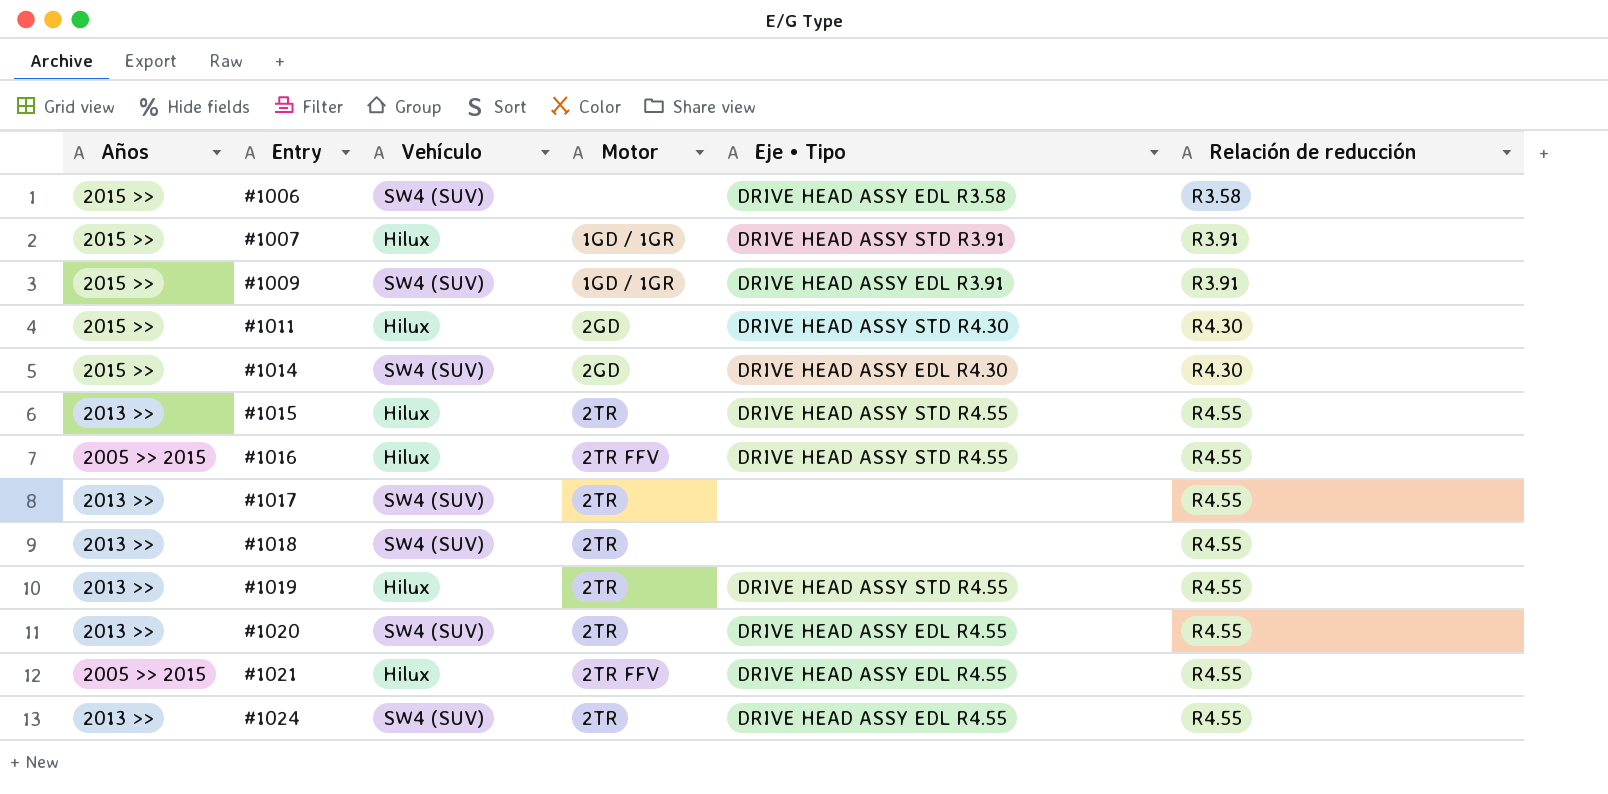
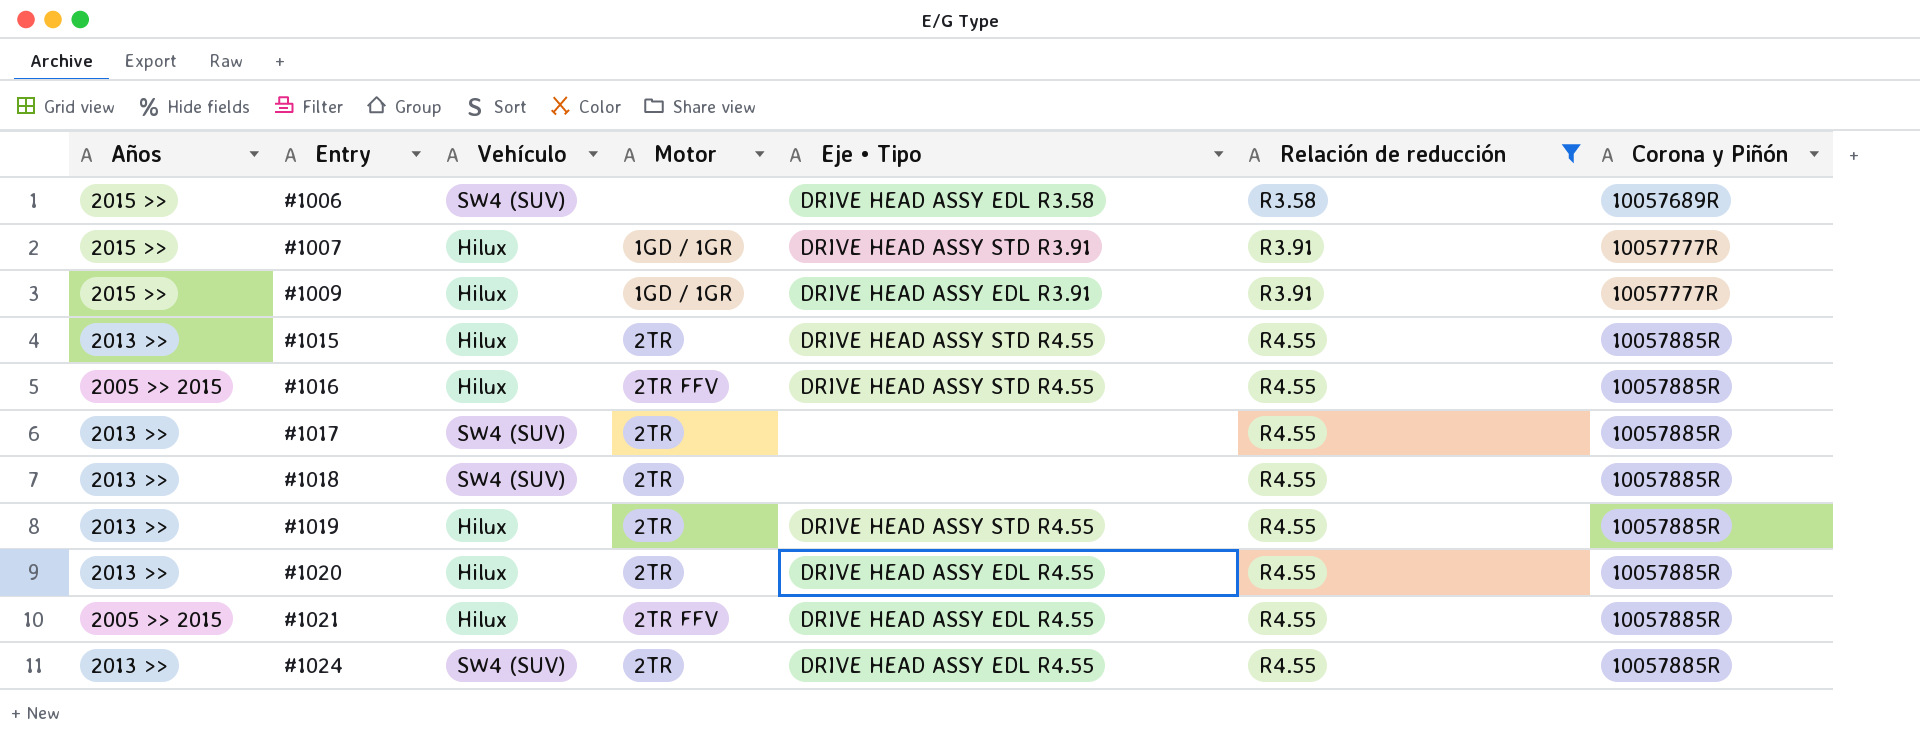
filter: none -> Relación de reducción != R4.30
column Corona y Piñón | position: none -> 7
#1009 | Vehículo: SW4 (SUV) -> Hilux
#1020 | Vehículo: SW4 (SUV) -> Hilux

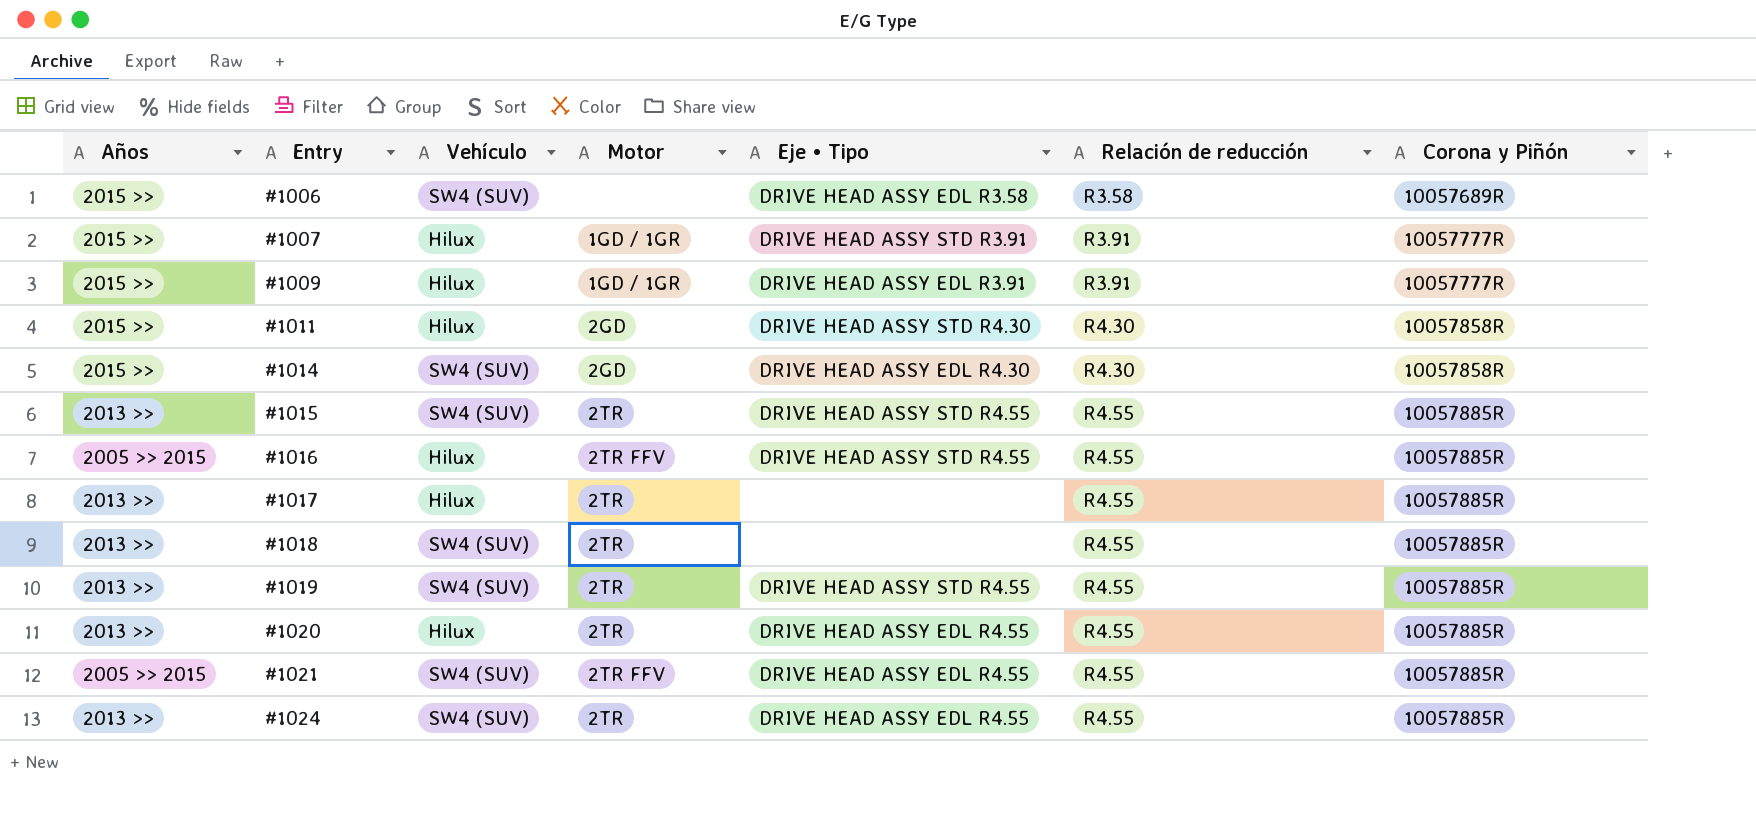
filter: Relación de reducción != R4.30 -> none
#1015 | Vehículo: Hilux -> SW4 (SUV)
#1017 | Vehículo: SW4 (SUV) -> Hilux
#1019 | Vehículo: Hilux -> SW4 (SUV)
#1021 | Vehículo: Hilux -> SW4 (SUV)

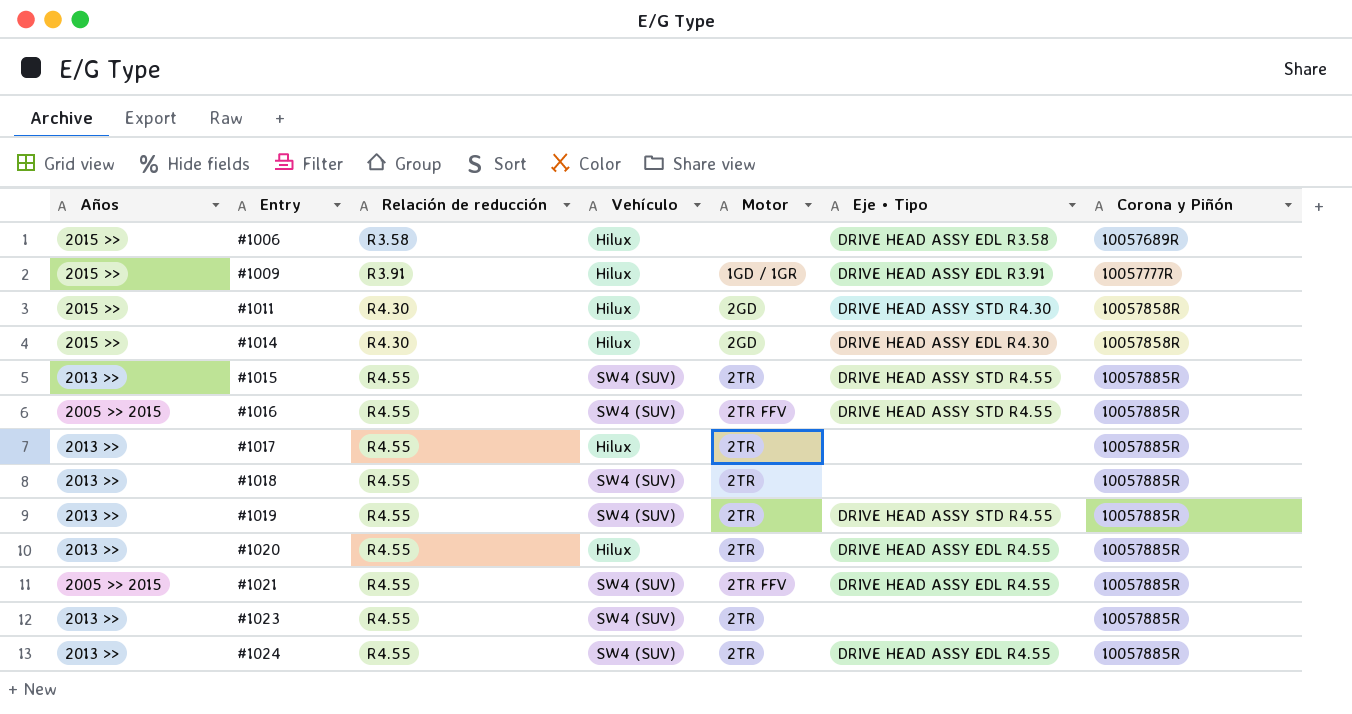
column Relación de reducción | position: 6 -> 3
row #1007: 2015 >> | Hilux | 1GD / 1GR | DRIVE HEAD ASSY STD R3.91 | R3.91 | 10057777R -> none
#1006 | Vehículo: SW4 (SUV) -> Hilux
#1014 | Vehículo: SW4 (SUV) -> Hilux
#1016 | Vehículo: Hilux -> SW4 (SUV)
row #1023: none -> 2013 >> | R4.55 | SW4 (SUV) | 2TR | none | 10057885R

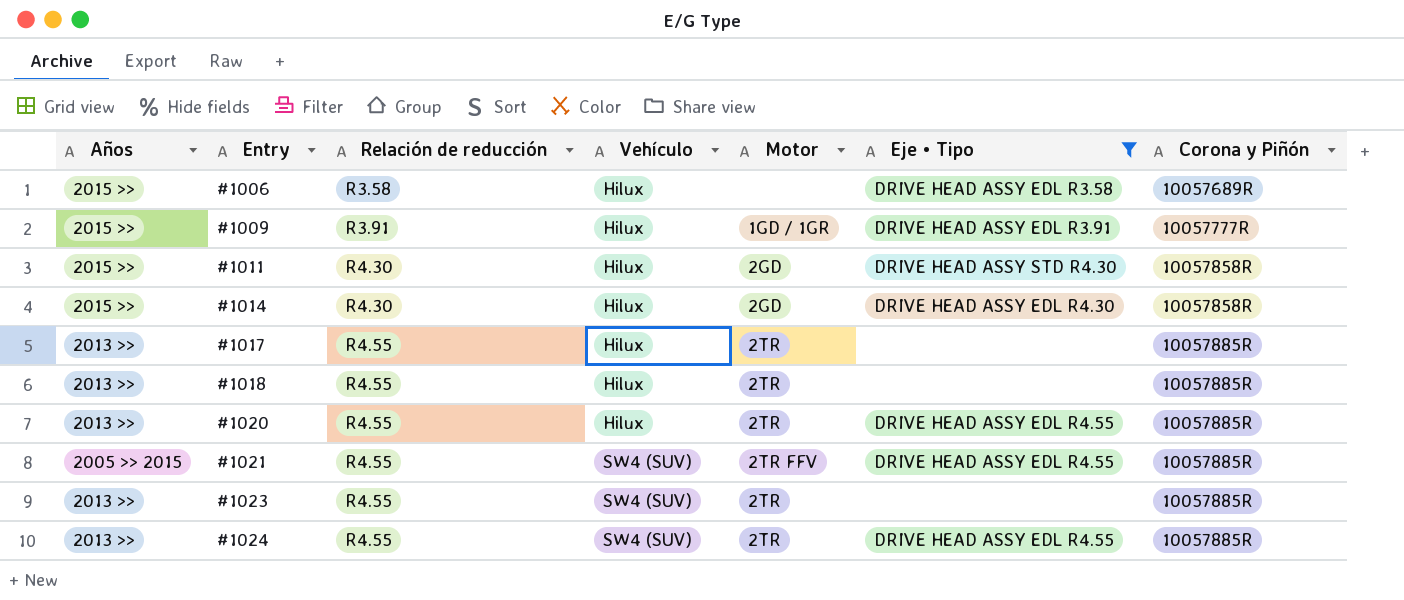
filter: none -> Eje • Tipo != DRIVE HEAD ASSY STD R4.55
#1018 | Vehículo: SW4 (SUV) -> Hilux

